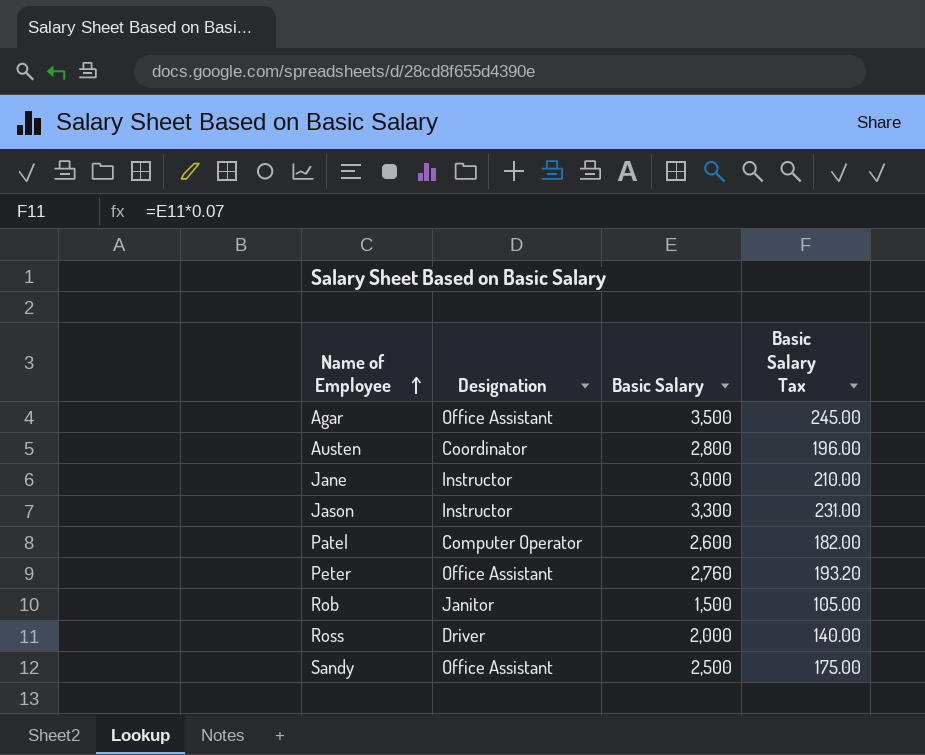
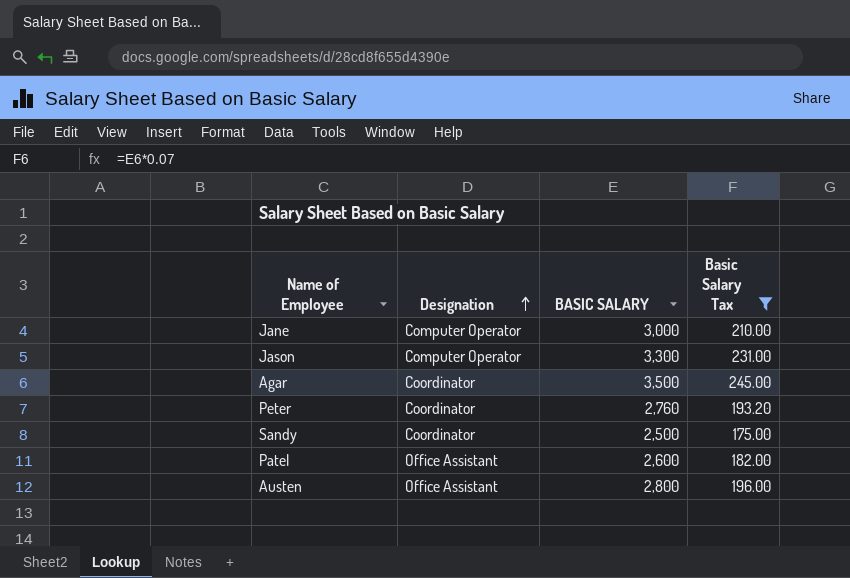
filter: none -> Basic Salary Tax >= 175.00
row order: Name of Employee ascending -> Designation ascending
column name: Basic Salary -> BASIC SALARY
Jane | Designation: Instructor -> Computer Operator
Jason | Designation: Instructor -> Computer Operator
Agar | Designation: Office Assistant -> Coordinator
Peter | Designation: Office Assistant -> Coordinator
Sandy | Designation: Office Assistant -> Coordinator
Patel | Designation: Computer Operator -> Office Assistant
Austen | Designation: Coordinator -> Office Assistant

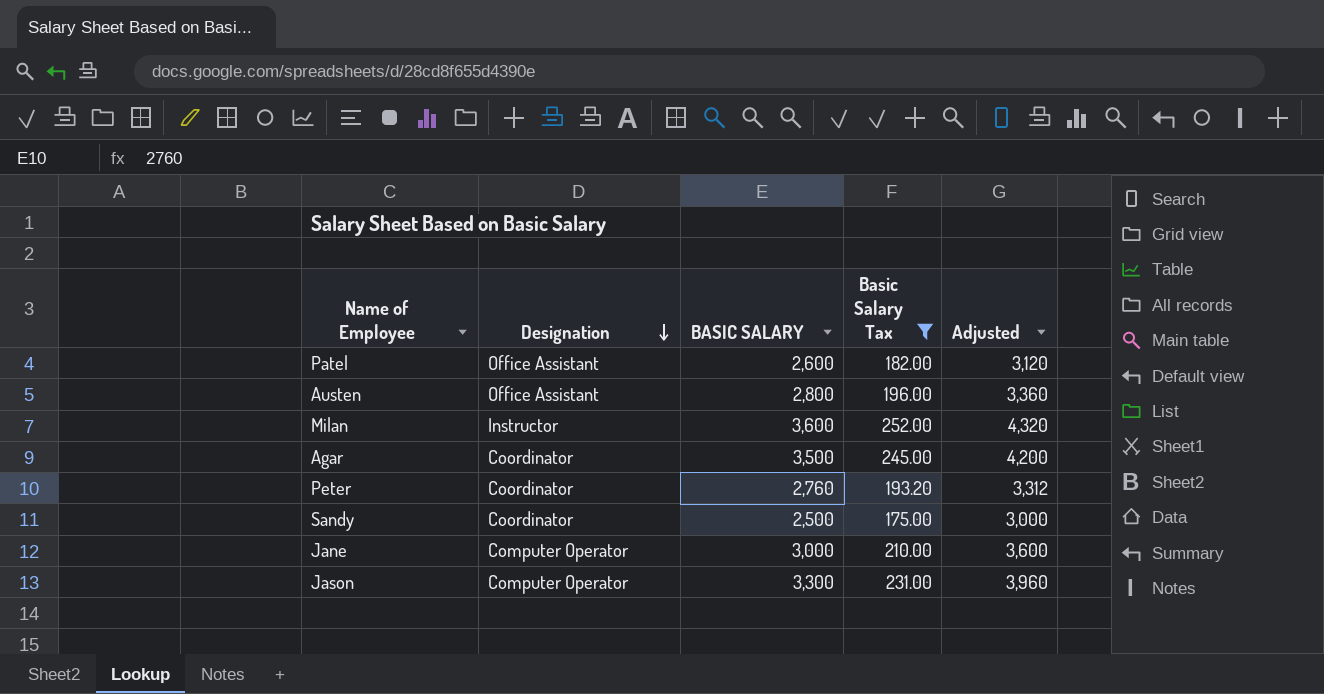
row order: Designation ascending -> Designation descending
column Adjusted | formula: none -> [BASIC SALARY] * 1.2
row Milan: none -> Instructor | 3,600 | 252.00 | 4,320

